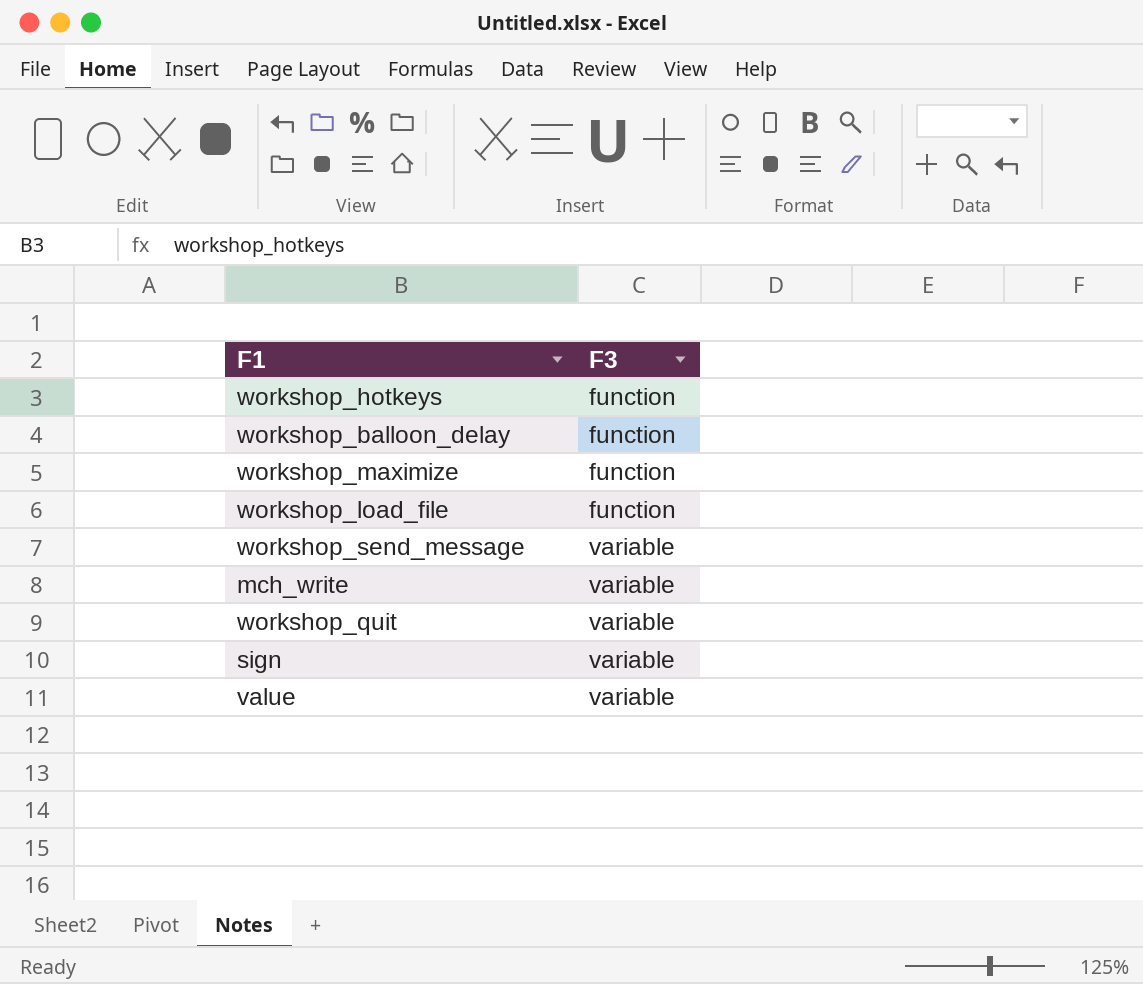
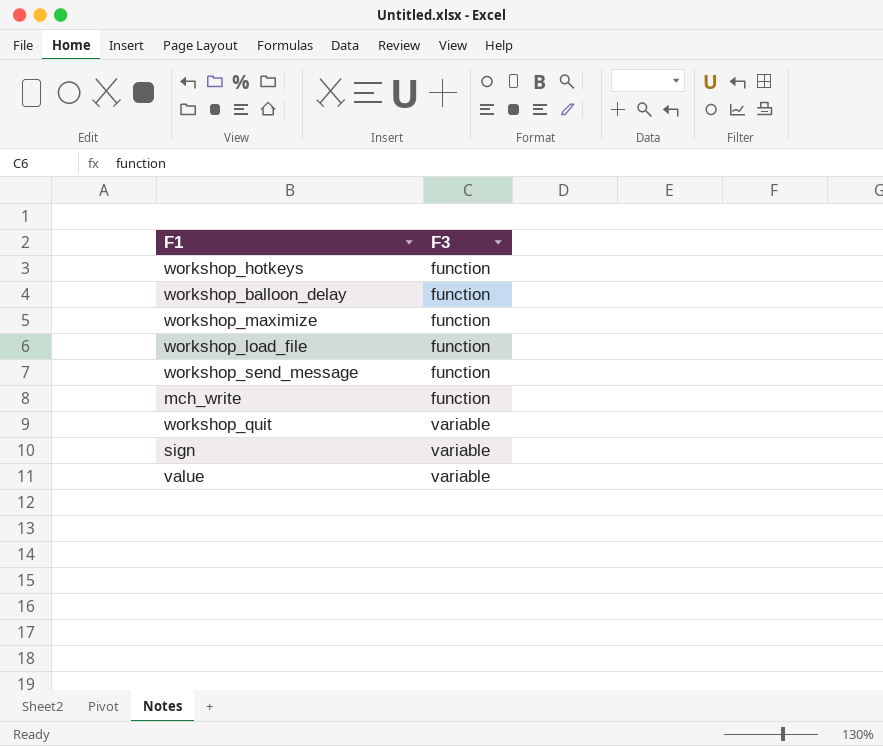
workshop_send_message | F3: variable -> function
mch_write | F3: variable -> function

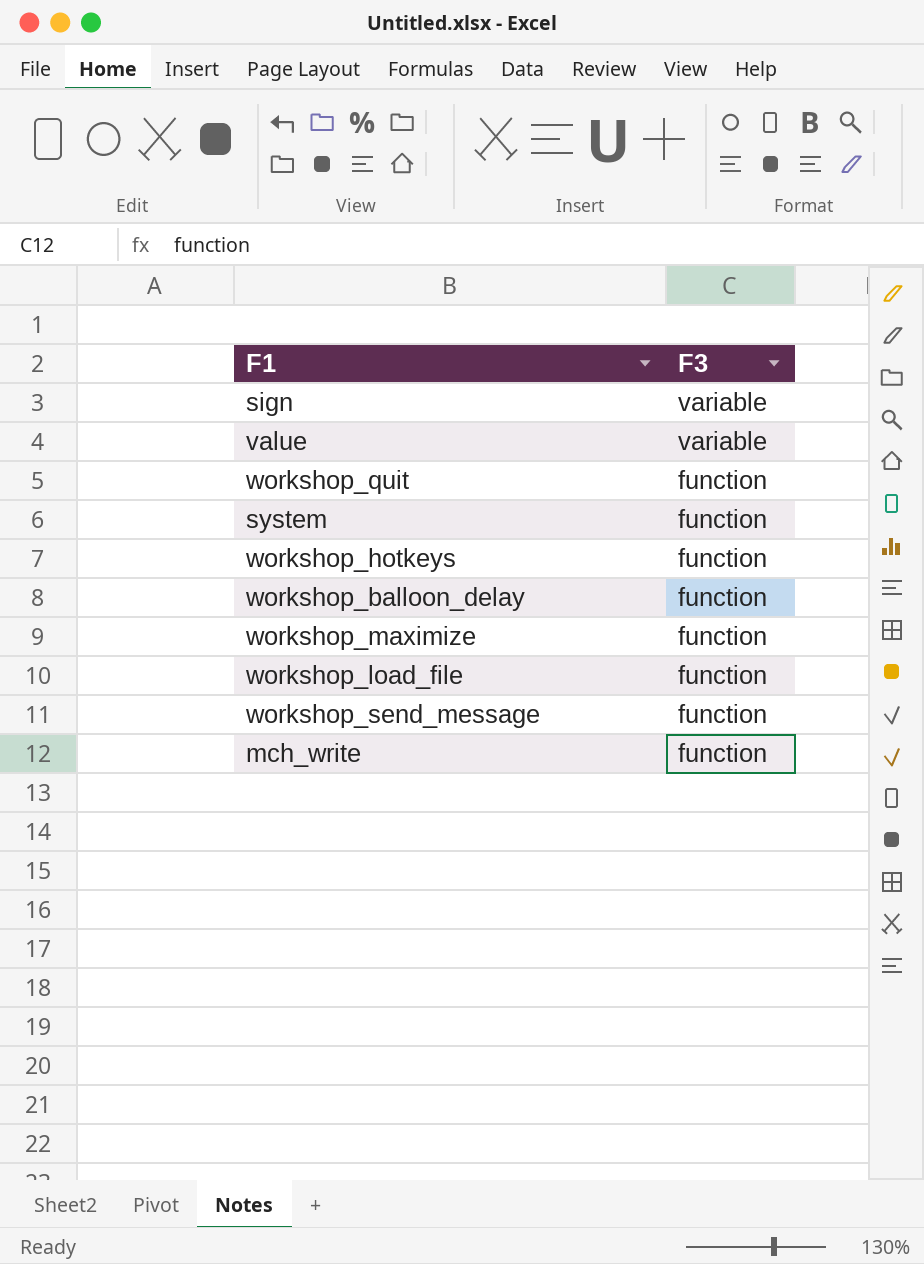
row order: F3 ascending -> F3 descending
workshop_quit | F3: variable -> function
row system: none -> function

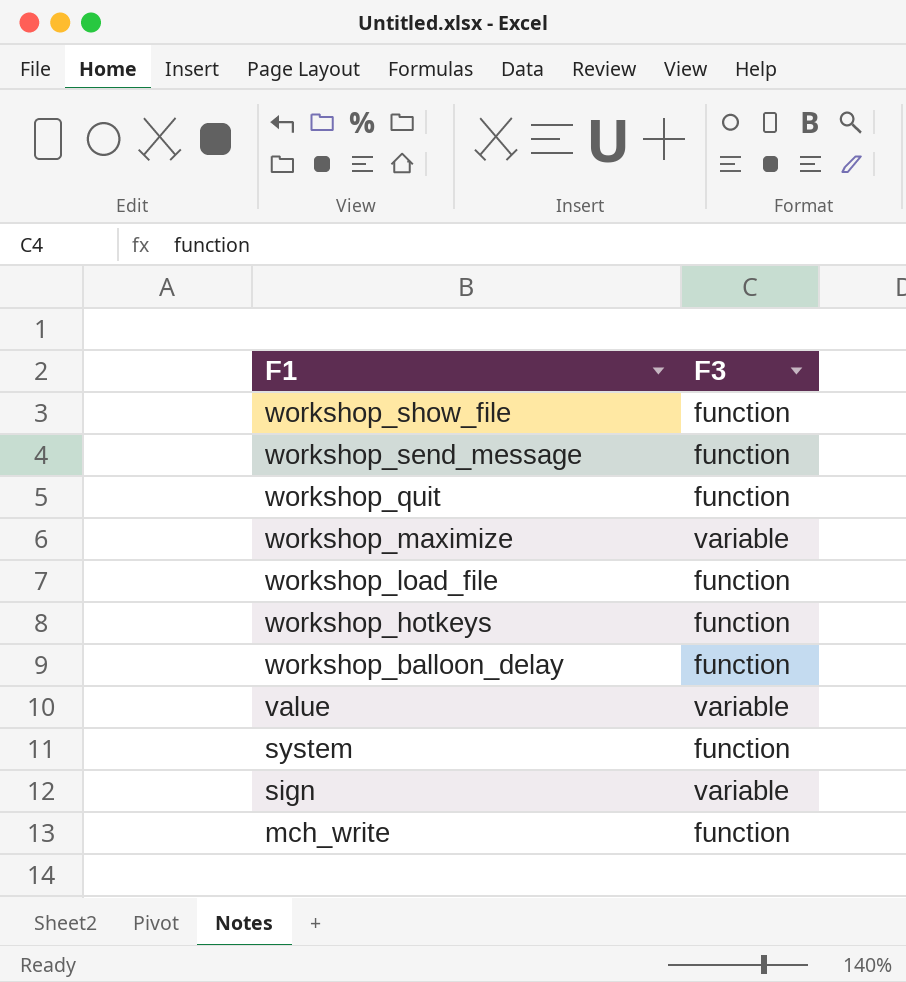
row order: F3 descending -> F1 descending
row workshop_show_file: none -> function
workshop_maximize | F3: function -> variable

